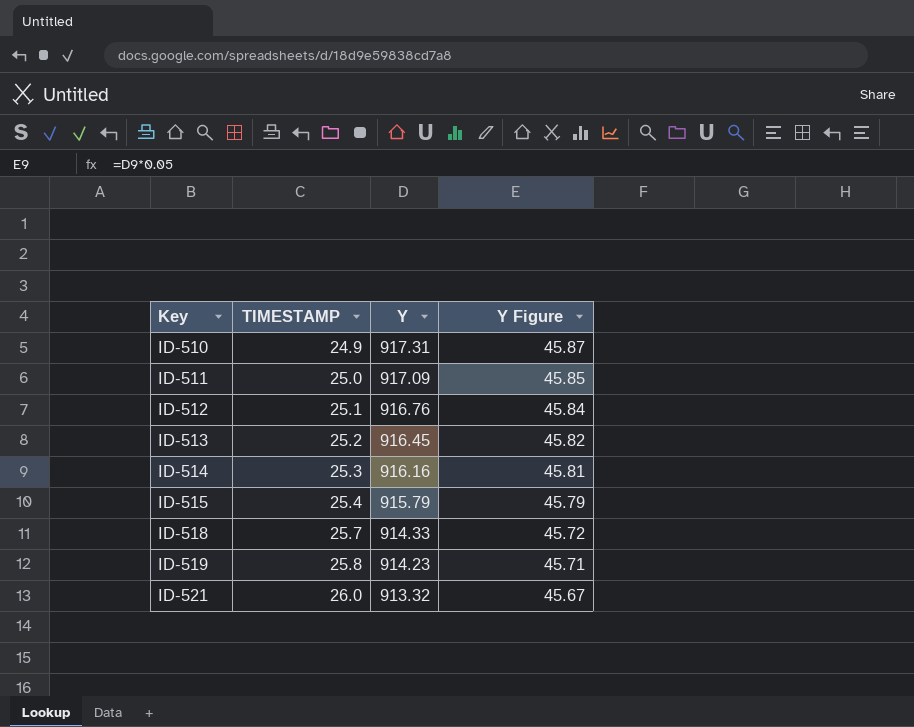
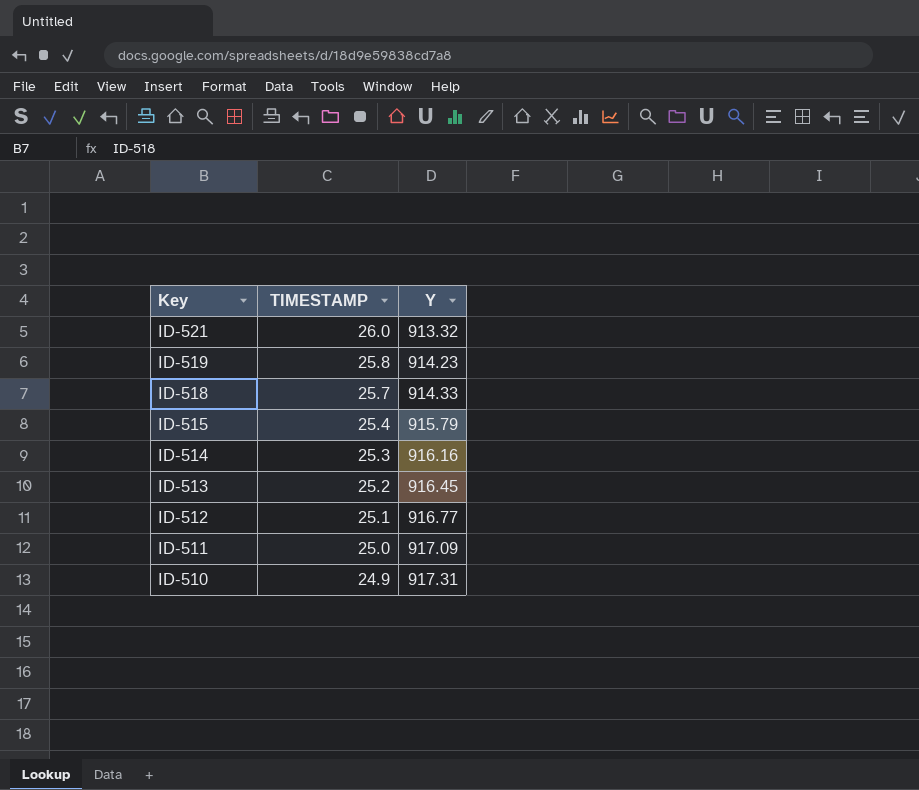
row order: Key ascending -> Key descending
column Y Figure | formula: [Y] * 0.05 -> none
ID-512 | Y: 916.76 -> 916.77

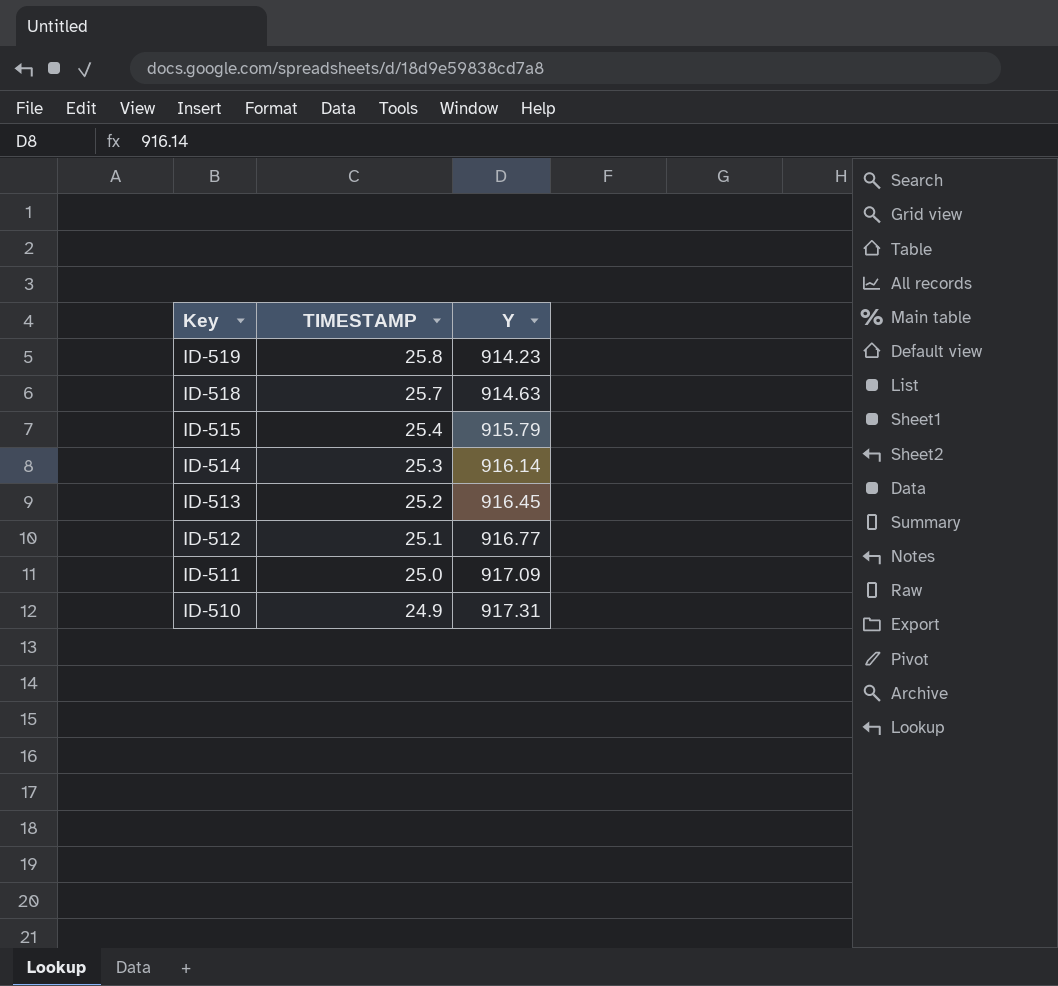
row ID-521: 26.0 | 913.32 -> none
ID-518 | Y: 914.33 -> 914.63
ID-514 | Y: 916.16 -> 916.14

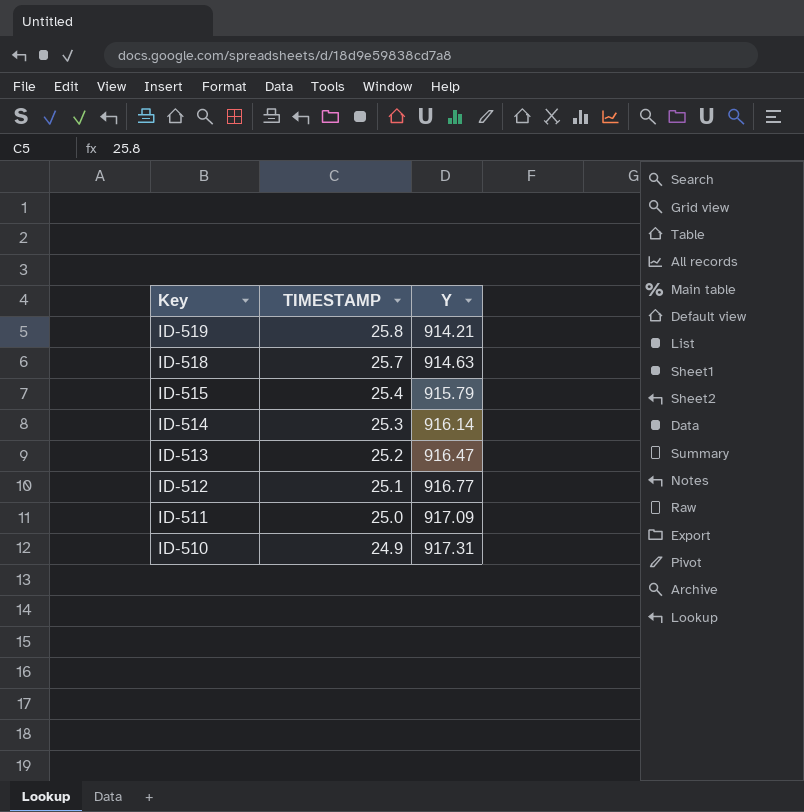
ID-519 | Y: 914.23 -> 914.21
ID-513 | Y: 916.45 -> 916.47

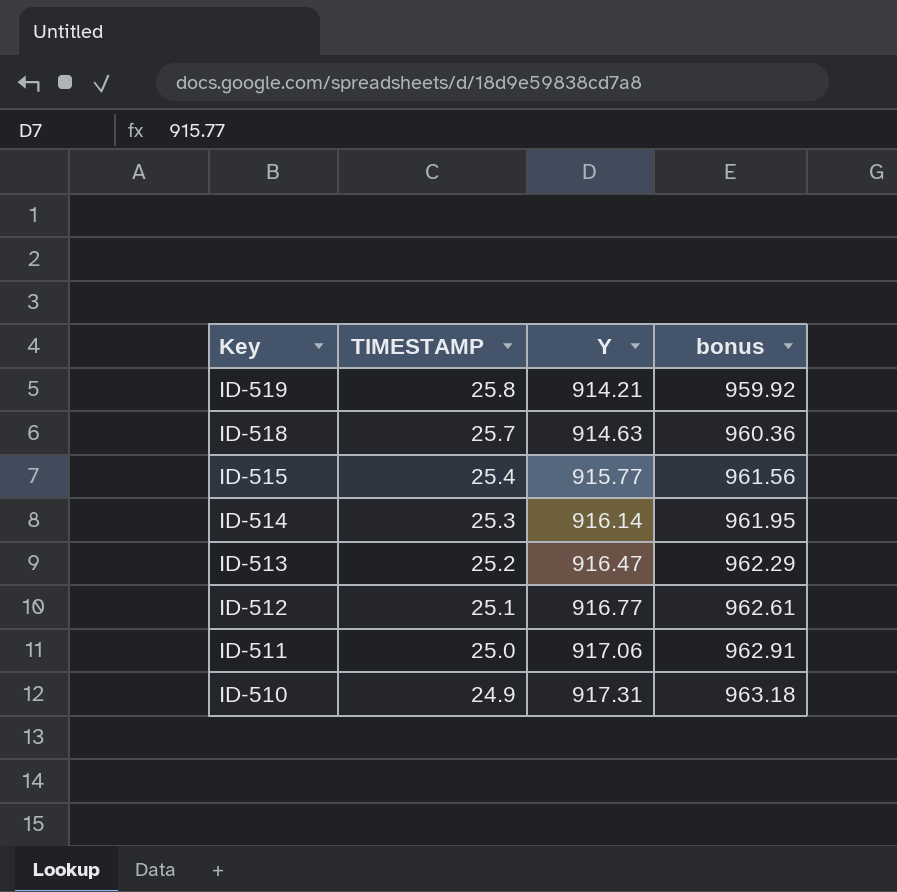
column bonus | formula: none -> [Y] * 1.05
ID-515 | Y: 915.79 -> 915.77
ID-511 | Y: 917.09 -> 917.06

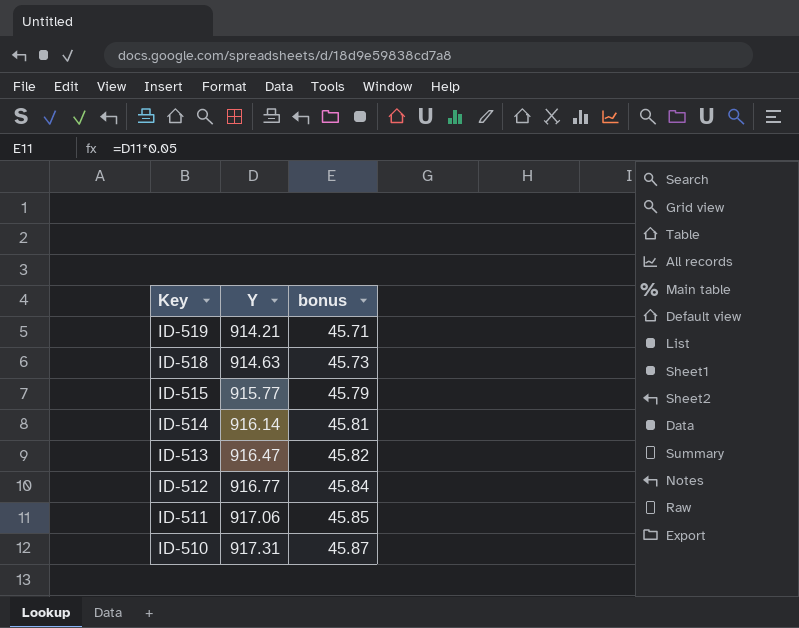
column TIMESTAMP | position: 2 -> none
column bonus | formula: [Y] * 1.05 -> [Y] * 0.05

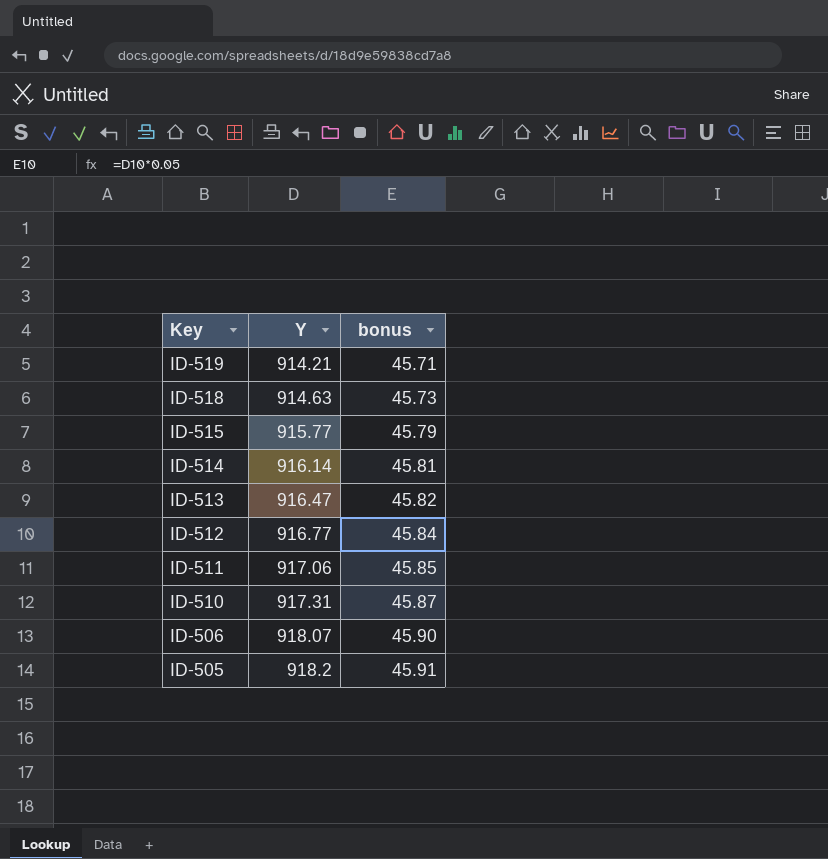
row ID-506: none -> 918.07 | 45.90
row ID-505: none -> 918.2 | 45.91

